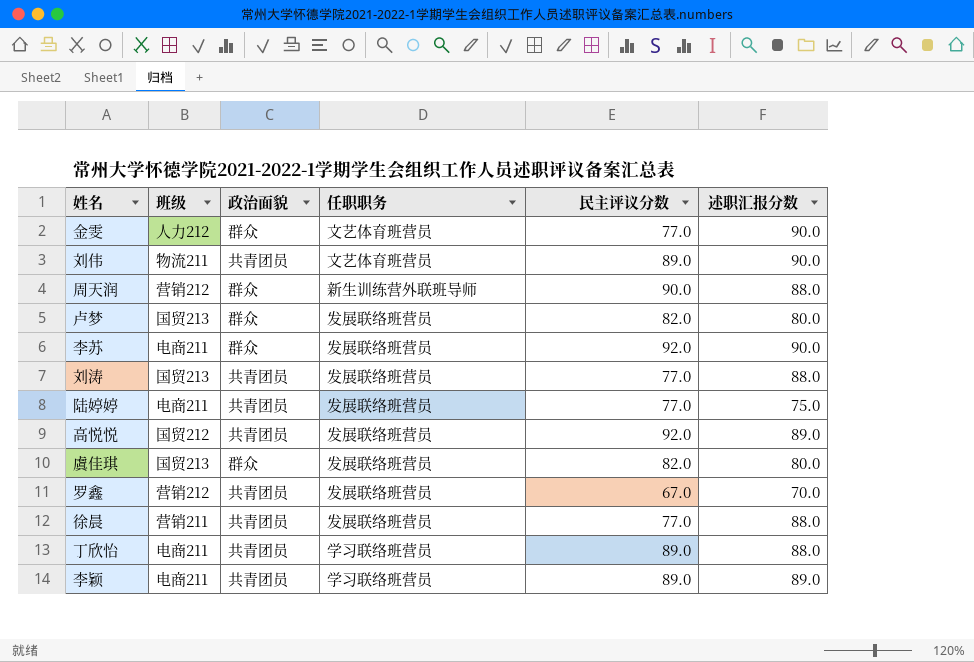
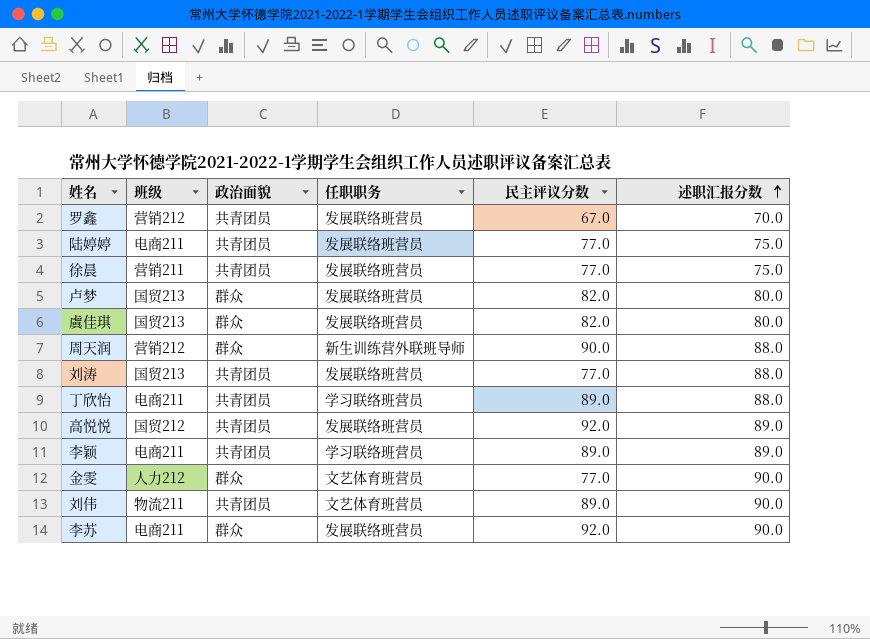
row order: none -> 述职汇报分数 ascending
徐晨 | 述职汇报分数: 88.0 -> 75.0

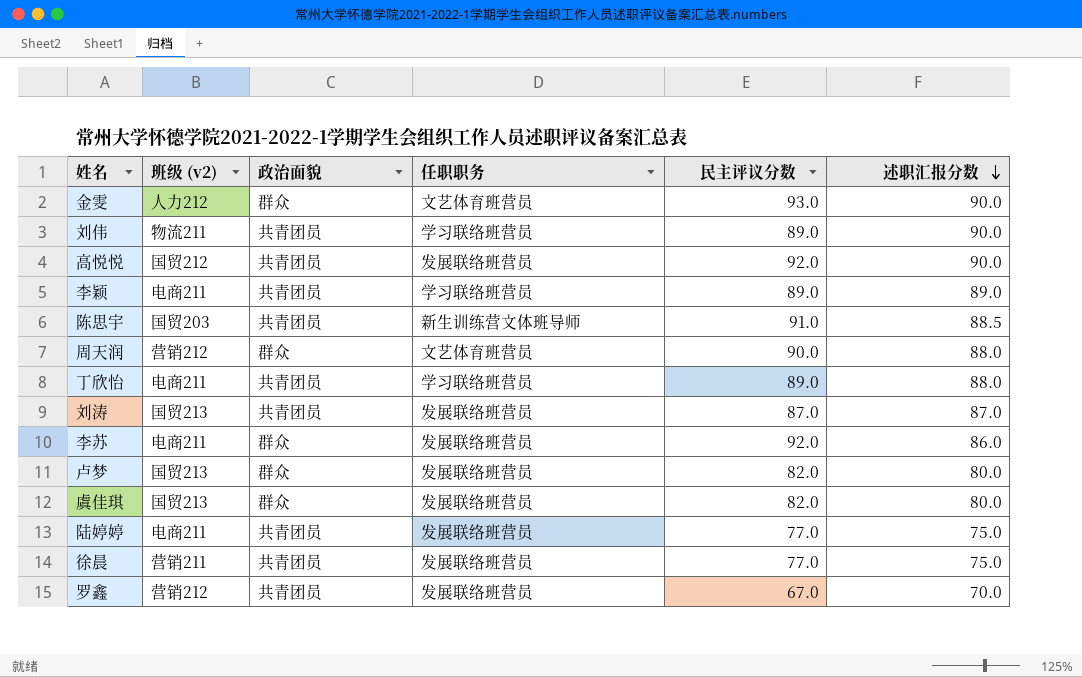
row order: 述职汇报分数 ascending -> 述职汇报分数 descending
column name: 班级 -> 班级 (v2)
金雯 | 民主评议分数: 77.0 -> 93.0
刘伟 | 任职职务: 文艺体育班营员 -> 学习联络班营员
高悦悦 | 述职汇报分数: 89.0 -> 90.0
row 陈思宇: none -> 国贸203 | 共青团员 | 新生训练营文体班导师 | 91.0 | 88.5
周天润 | 任职职务: 新生训练营外联班导师 -> 文艺体育班营员
刘涛 | 民主评议分数: 77.0 -> 87.0
刘涛 | 述职汇报分数: 88.0 -> 87.0
李苏 | 述职汇报分数: 90.0 -> 86.0

